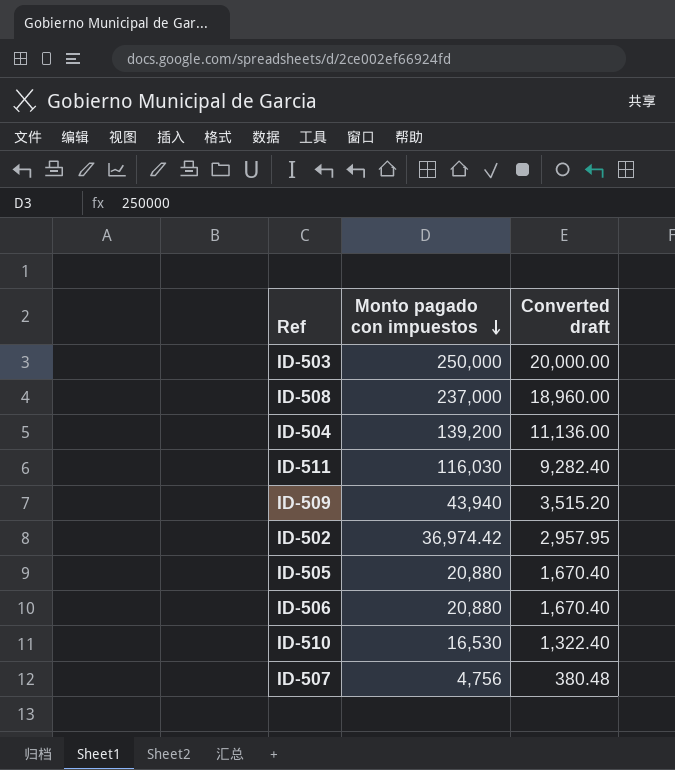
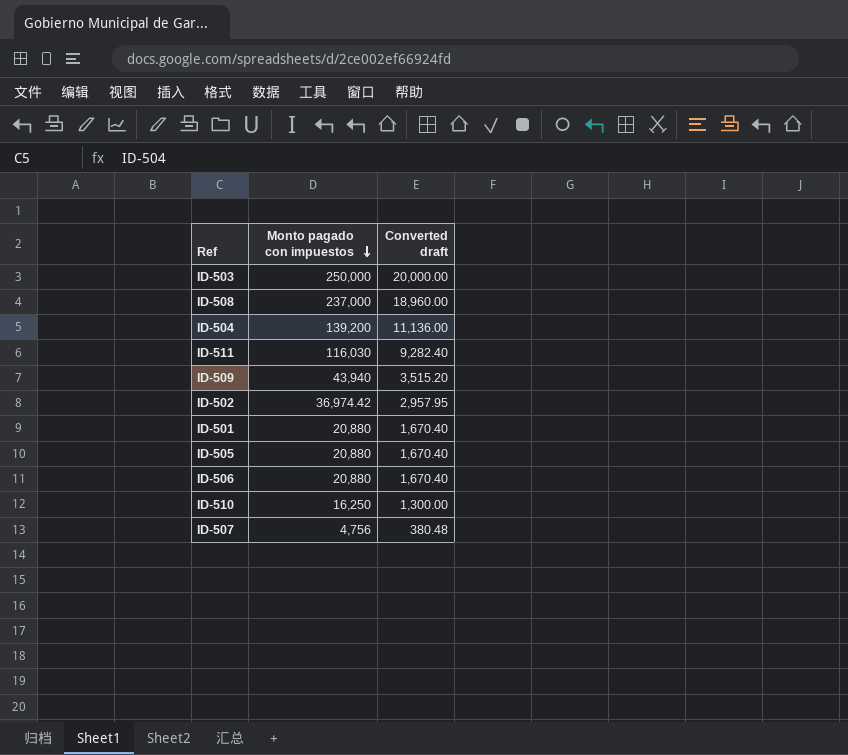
row ID-501: none -> 20,880 | 1,670.40
ID-510 | Monto pagado con impuestos: 16,530 -> 16,250
ID-510 | Converted draft: 1,322.40 -> 1,300.00

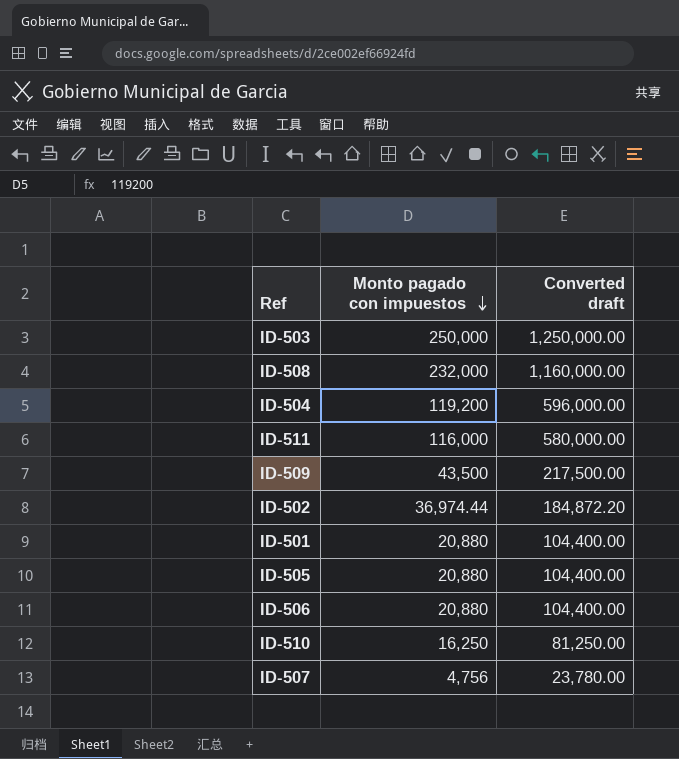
column Converted draft | formula: [Monto pagado con impuestos] * 0.08 -> [Monto pagado con impuestos] * 5
ID-508 | Monto pagado con impuestos: 237,000 -> 232,000
ID-504 | Monto pagado con impuestos: 139,200 -> 119,200
ID-511 | Monto pagado con impuestos: 116,030 -> 116,000
ID-509 | Monto pagado con impuestos: 43,940 -> 43,500
ID-502 | Monto pagado con impuestos: 36,974.42 -> 36,974.44

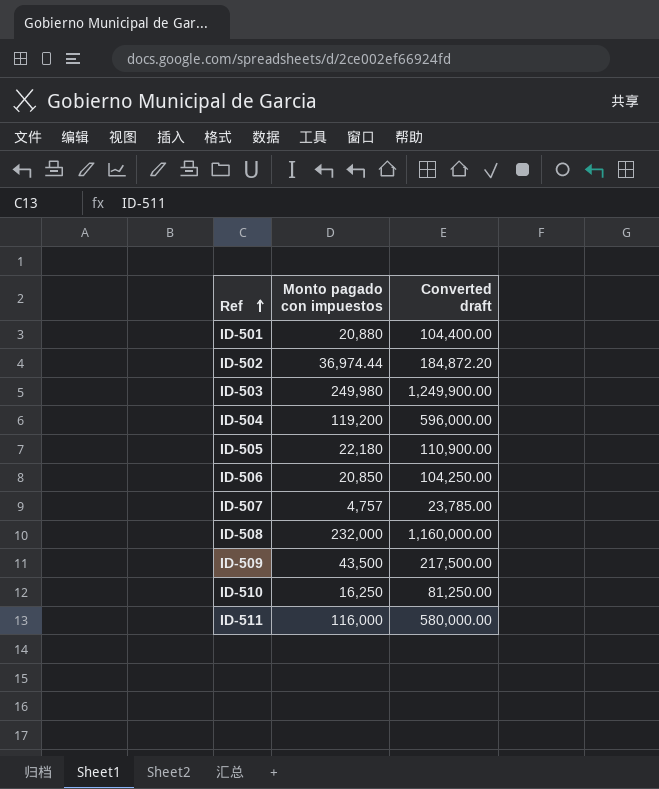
row order: Monto pagado con impuestos descending -> Ref ascending
ID-503 | Monto pagado con impuestos: 250,000 -> 249,980
ID-503 | Converted draft: 1,250,000.00 -> 1,249,900.00
ID-505 | Monto pagado con impuestos: 20,880 -> 22,180
ID-505 | Converted draft: 104,400.00 -> 110,900.00
ID-506 | Monto pagado con impuestos: 20,880 -> 20,850
ID-506 | Converted draft: 104,400.00 -> 104,250.00
ID-507 | Monto pagado con impuestos: 4,756 -> 4,757
ID-507 | Converted draft: 23,780.00 -> 23,785.00

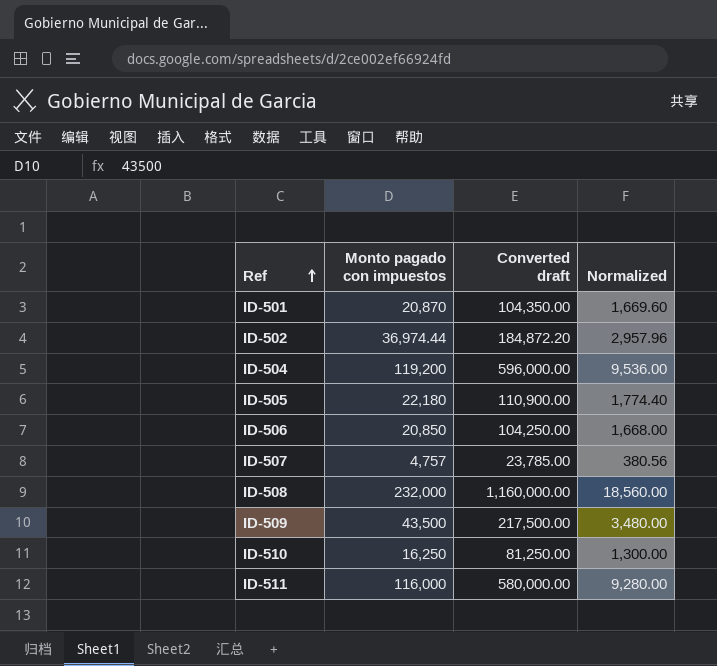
column Normalized | formula: none -> [Monto pagado con impuestos] * 0.08
row ID-503: 249,980 | 1,249,900.00 -> none
ID-501 | Monto pagado con impuestos: 20,880 -> 20,870
ID-501 | Converted draft: 104,400.00 -> 104,350.00

